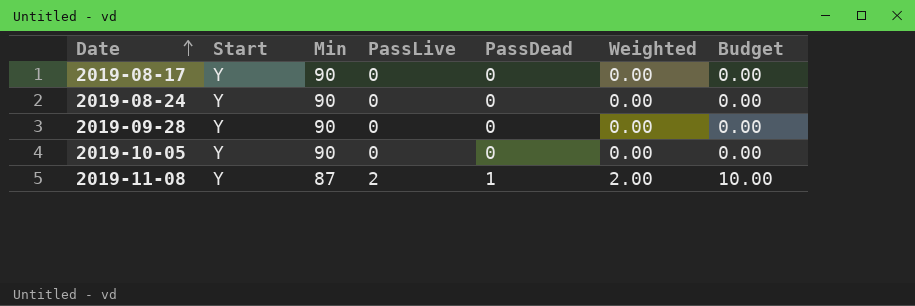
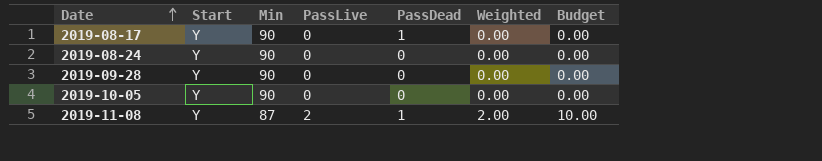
2019-08-17 | PassDead: 0 -> 1

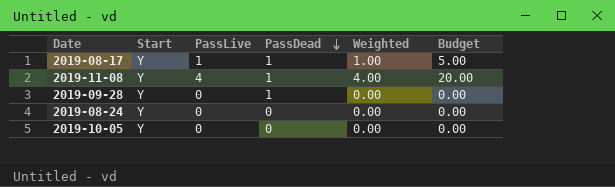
row order: Date ascending -> PassDead descending
column Min | position: 3 -> none
2019-08-17 | PassLive: 0 -> 1
2019-08-17 | Weighted: 0.00 -> 1.00
2019-08-17 | Budget: 0.00 -> 5.00
2019-11-08 | PassLive: 2 -> 4
2019-11-08 | Weighted: 2.00 -> 4.00
2019-11-08 | Budget: 10.00 -> 20.00
2019-09-28 | PassDead: 0 -> 1

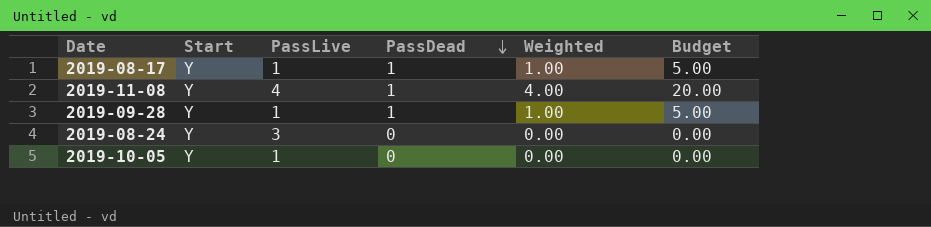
2019-09-28 | PassLive: 0 -> 1
2019-09-28 | Weighted: 0.00 -> 1.00
2019-09-28 | Budget: 0.00 -> 5.00
2019-08-24 | PassLive: 0 -> 3
2019-10-05 | PassLive: 0 -> 1

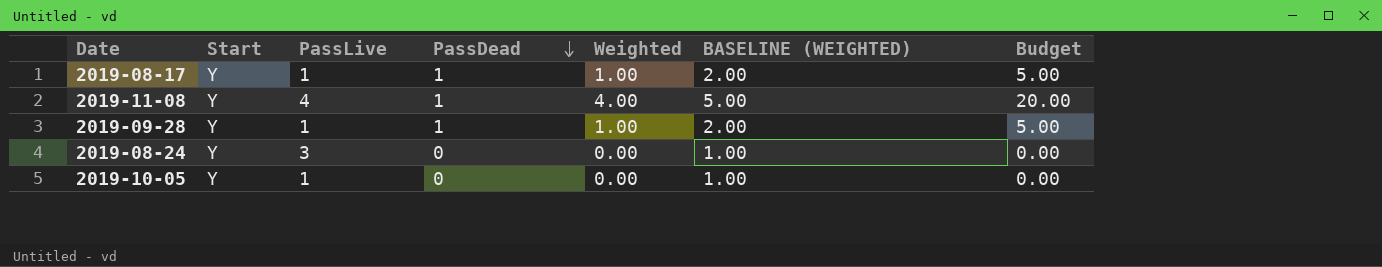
column BASELINE (WEIGHTED) | formula: none -> [Weighted] + 1

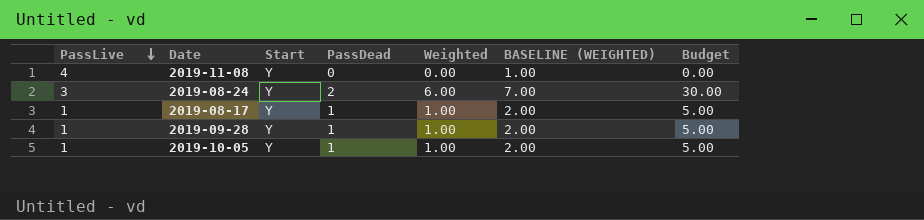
row order: PassDead descending -> PassLive descending
column PassLive | position: 3 -> 1
2019-11-08 | PassDead: 1 -> 0
2019-11-08 | Weighted: 4.00 -> 0.00
2019-11-08 | BASELINE (WEIGHTED): 5.00 -> 1.00
2019-11-08 | Budget: 20.00 -> 0.00
2019-08-24 | PassDead: 0 -> 2
2019-08-24 | Weighted: 0.00 -> 6.00
2019-08-24 | BASELINE (WEIGHTED): 1.00 -> 7.00
2019-08-24 | Budget: 0.00 -> 30.00
2019-10-05 | PassDead: 0 -> 1
2019-10-05 | Weighted: 0.00 -> 1.00
2019-10-05 | BASELINE (WEIGHTED): 1.00 -> 2.00
2019-10-05 | Budget: 0.00 -> 5.00

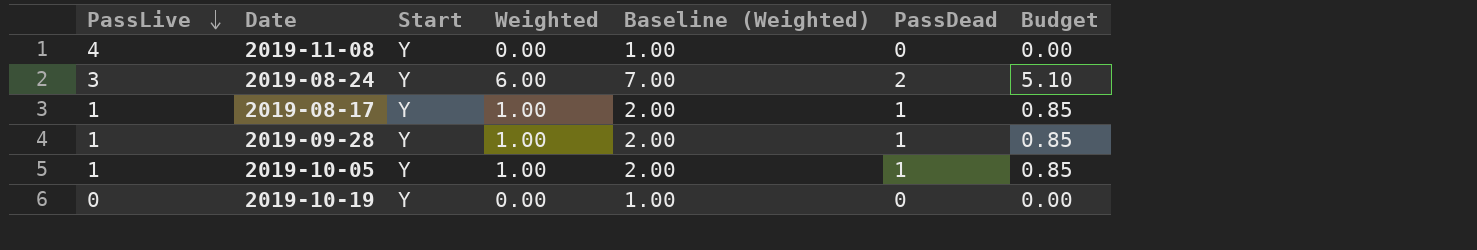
column name: BASELINE (WEIGHTED) -> Baseline (Weighted)
column PassDead | position: 4 -> 6
column Budget | formula: [Weighted] * 5 -> [Weighted] * 0.85
row 2019-10-19: none -> 0 | Y | 0.00 | 1.00 | 0 | 0.00

